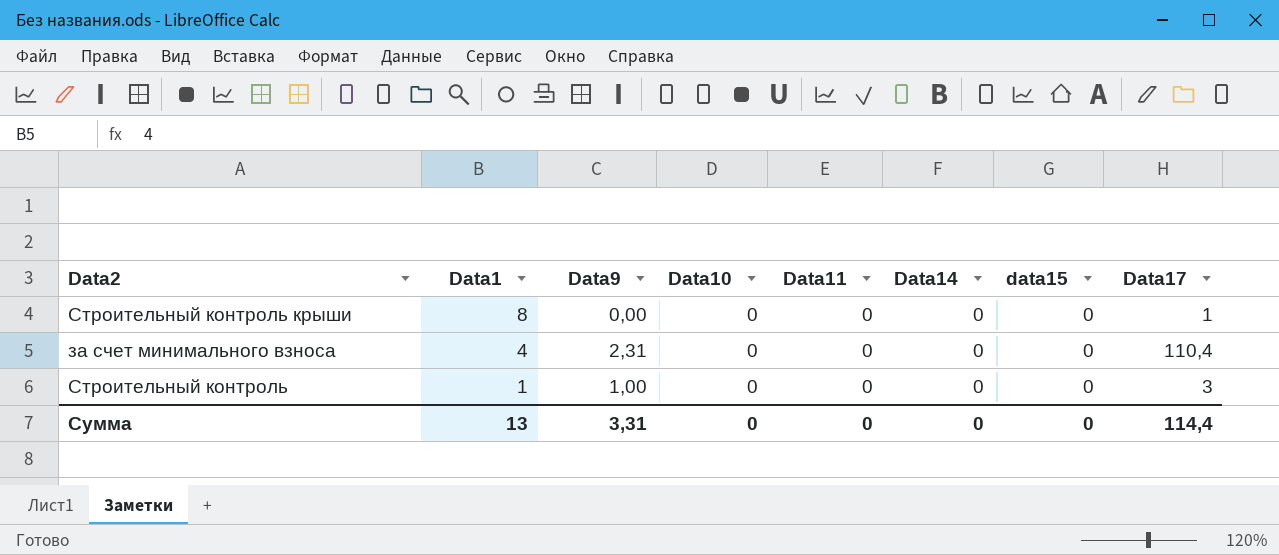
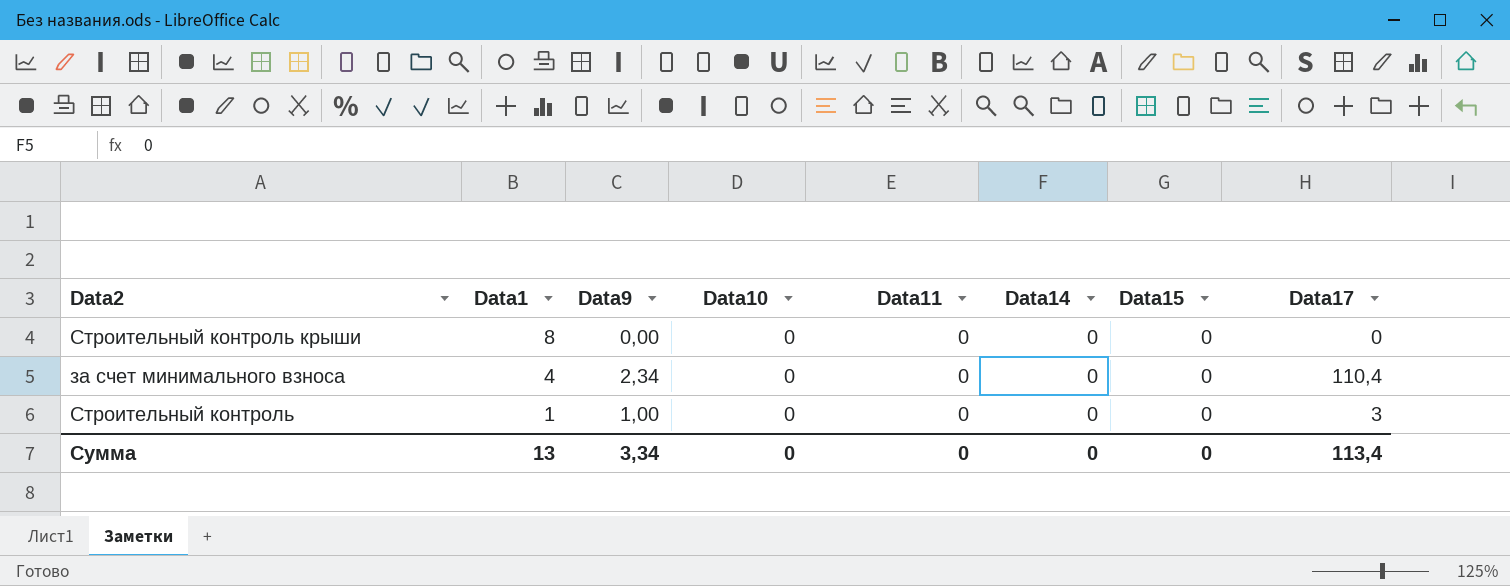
column name: data15 -> Data15
Строительный контроль крыши | Data17: 1 -> 0
за счет минимального взноса | Data9: 2,31 -> 2,34
Сумма | Data9: 3,31 -> 3,34
Сумма | Data17: 114,4 -> 113,4

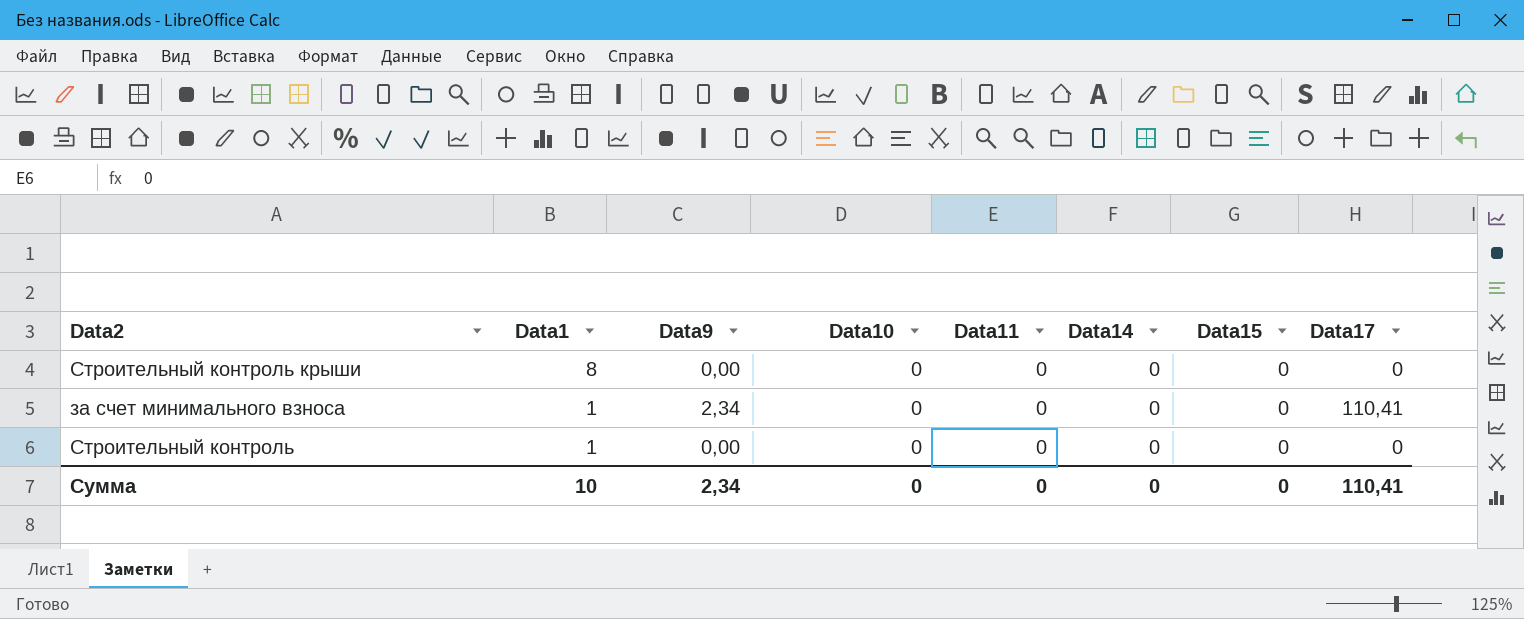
за счет минимального взноса | Data1: 4 -> 1
за счет минимального взноса | Data17: 110,4 -> 110,41
Строительный контроль | Data9: 1,00 -> 0,00
Строительный контроль | Data17: 3 -> 0
Сумма | Data1: 13 -> 10
Сумма | Data9: 3,34 -> 2,34
Сумма | Data17: 113,4 -> 110,41

